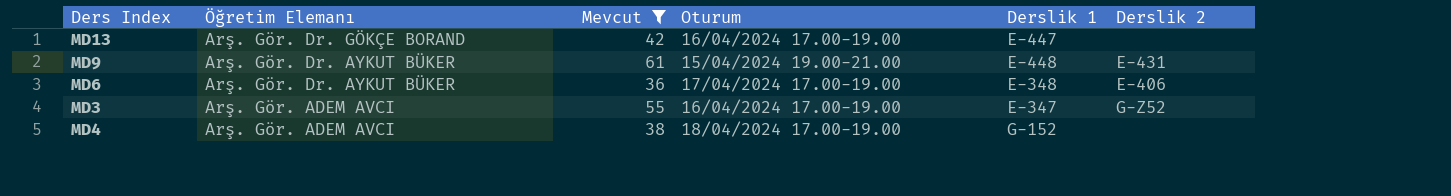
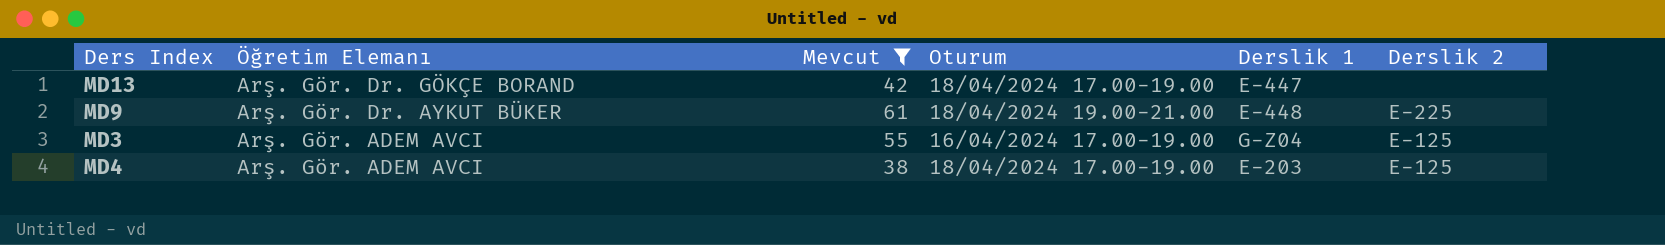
row MD6: Arş. Gör. Dr. AYKUT BÜKER | 36 | 17/04/2024 17.00-19.00 | E-348 | E-406 -> none
MD13 | Oturum: 16/04/2024 17.00-19.00 -> 18/04/2024 17.00-19.00
MD9 | Oturum: 15/04/2024 19.00-21.00 -> 18/04/2024 19.00-21.00
MD9 | Derslik 2: E-431 -> E-225
MD3 | Derslik 1: E-347 -> G-Z04
MD3 | Derslik 2: G-Z52 -> E-125
MD4 | Derslik 1: G-152 -> E-203
MD4 | Derslik 2: none -> E-125

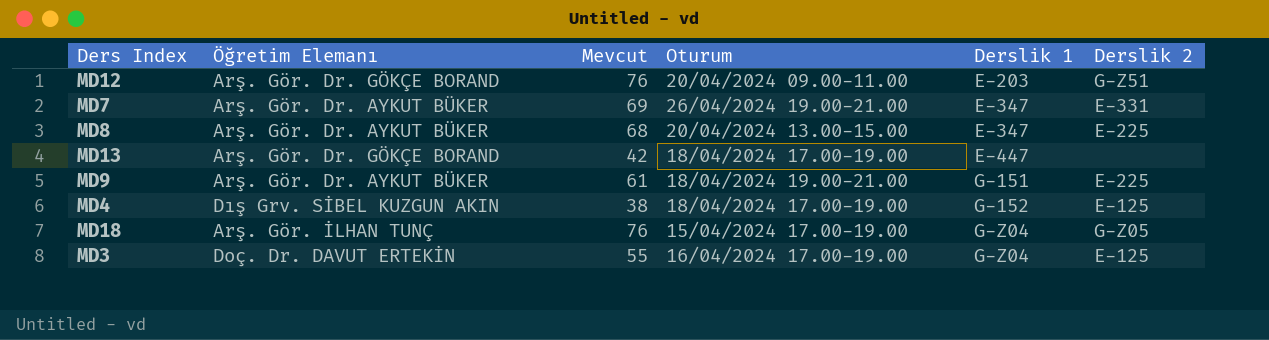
filter: Mevcut <= 61 -> none
row order: Öğretim Elemanı descending -> Derslik 1 ascending
MD9 | Derslik 1: E-448 -> G-151
MD4 | Öğretim Elemanı: Arş. Gör. ADEM AVCI -> Dış Grv. SİBEL KUZGUN AKIN
MD4 | Derslik 1: E-203 -> G-152
MD3 | Öğretim Elemanı: Arş. Gör. ADEM AVCI -> Doç. Dr. DAVUT ERTEKİN

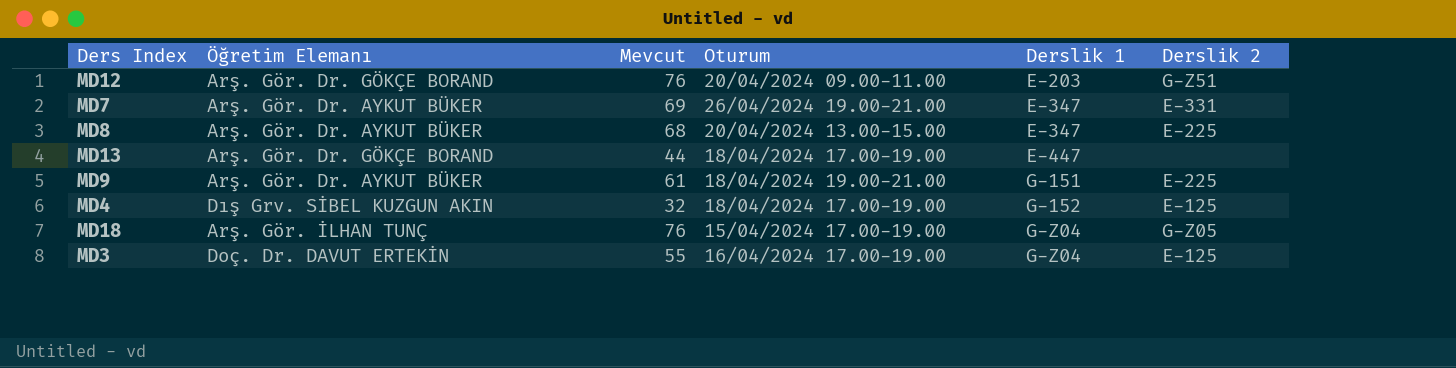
MD13 | Mevcut: 42 -> 44
MD4 | Mevcut: 38 -> 32

